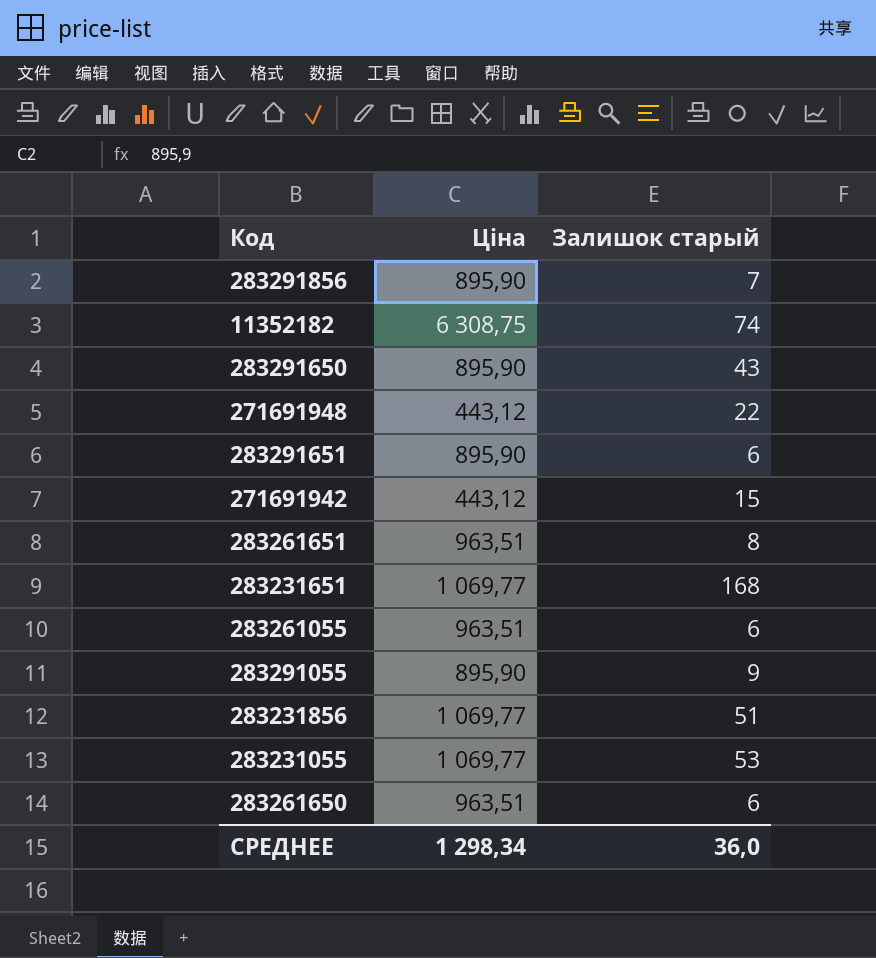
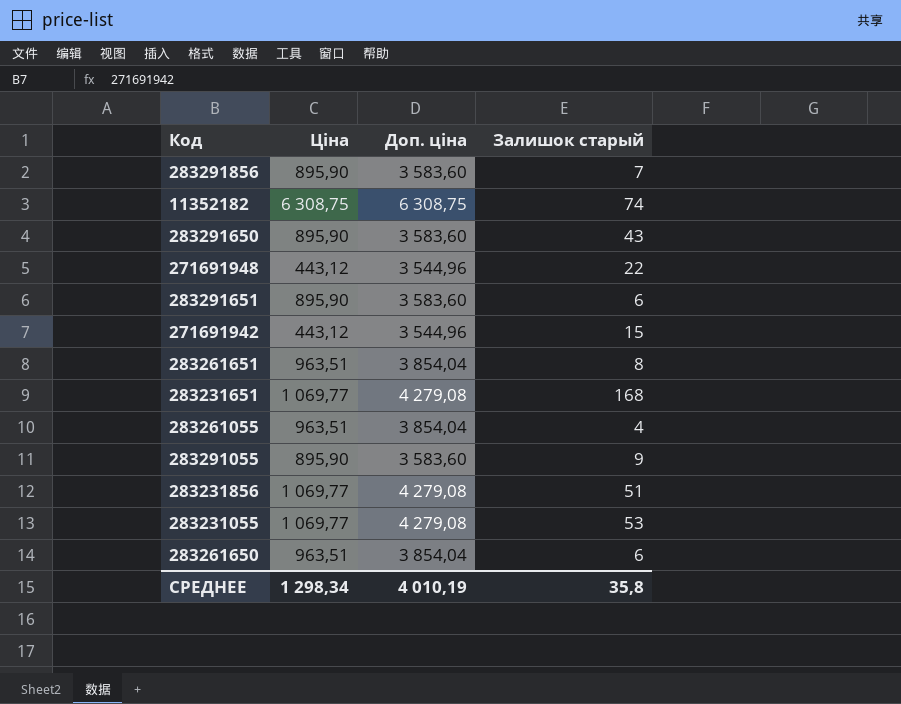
column Доп. ціна | position: none -> 3
283261055 | Залишок старый: 6 -> 4
СРЕДНЕЕ | Залишок старый: 36,0 -> 35,8

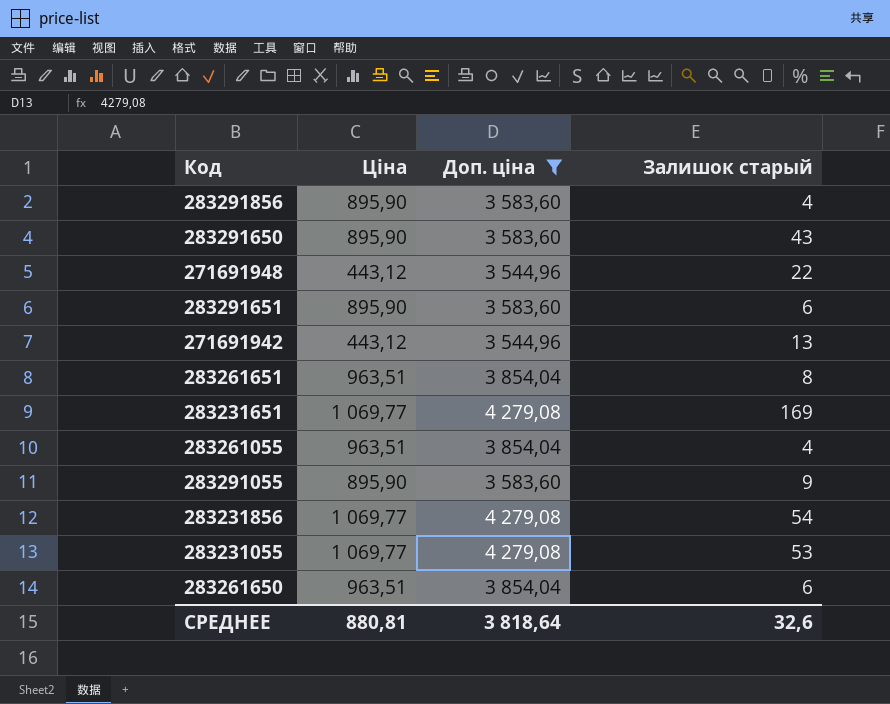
filter: none -> Доп. ціна != 6 308,75
283291856 | Залишок старый: 7 -> 4
271691942 | Залишок старый: 15 -> 13
283231651 | Залишок старый: 168 -> 169
283231856 | Залишок старый: 51 -> 54
СРЕДНЕЕ | Ціна: 1 298,34 -> 880,81
СРЕДНЕЕ | Доп. ціна: 4 010,19 -> 3 818,64
СРЕДНЕЕ | Залишок старый: 35,8 -> 32,6

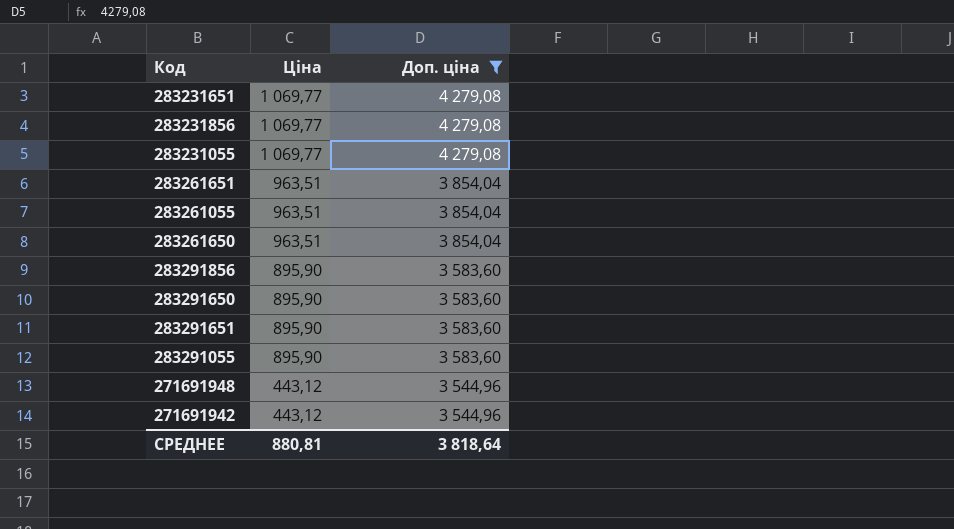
row order: none -> Ціна descending
column Залишок старый | position: 4 -> none

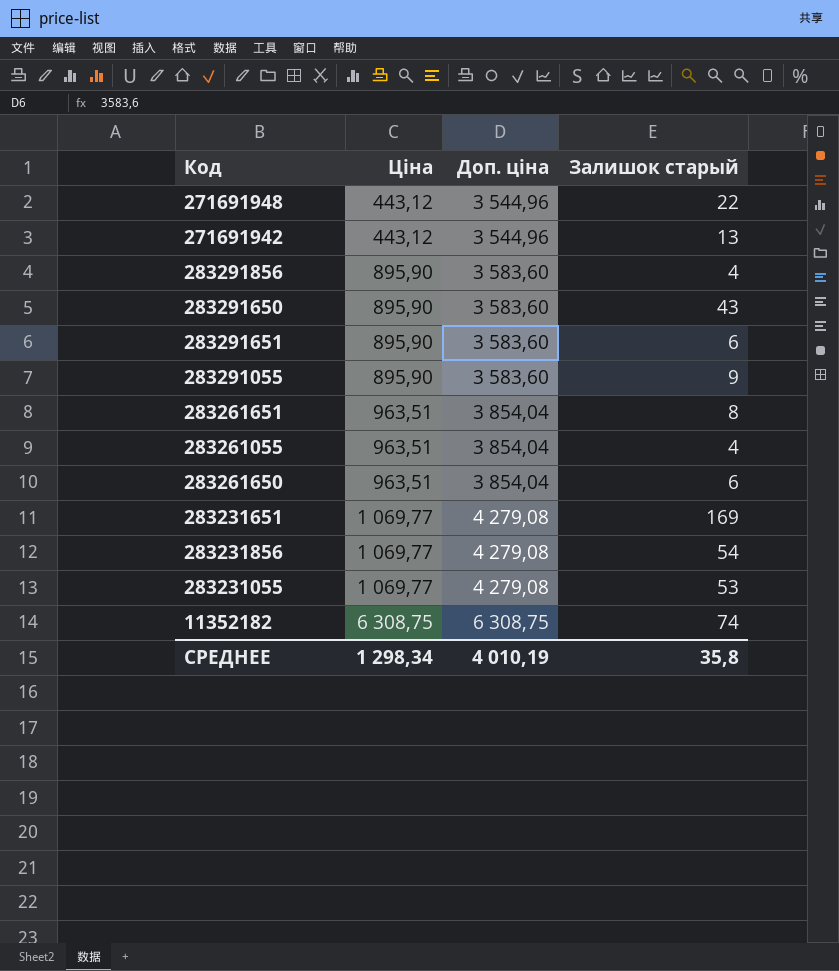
filter: Доп. ціна != 6 308,75 -> none
row order: Ціна descending -> Ціна ascending
column Залишок старый | position: none -> 4
СРЕДНЕЕ | Ціна: 880,81 -> 1 298,34
СРЕДНЕЕ | Доп. ціна: 3 818,64 -> 4 010,19

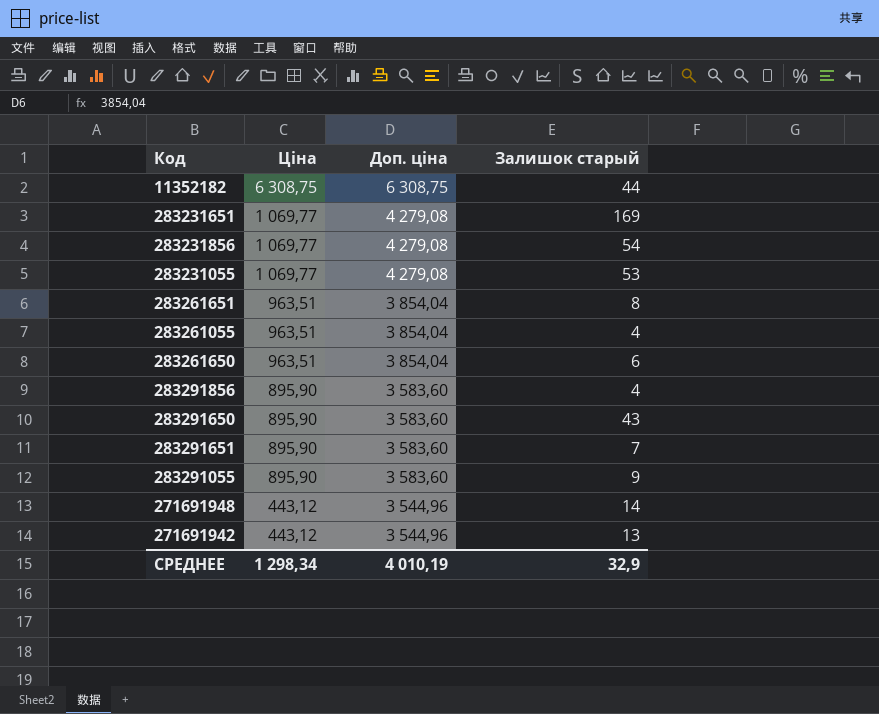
row order: Ціна ascending -> Ціна descending
11352182 | Залишок старый: 74 -> 44
283291651 | Залишок старый: 6 -> 7
271691948 | Залишок старый: 22 -> 14
СРЕДНЕЕ | Залишок старый: 35,8 -> 32,9

